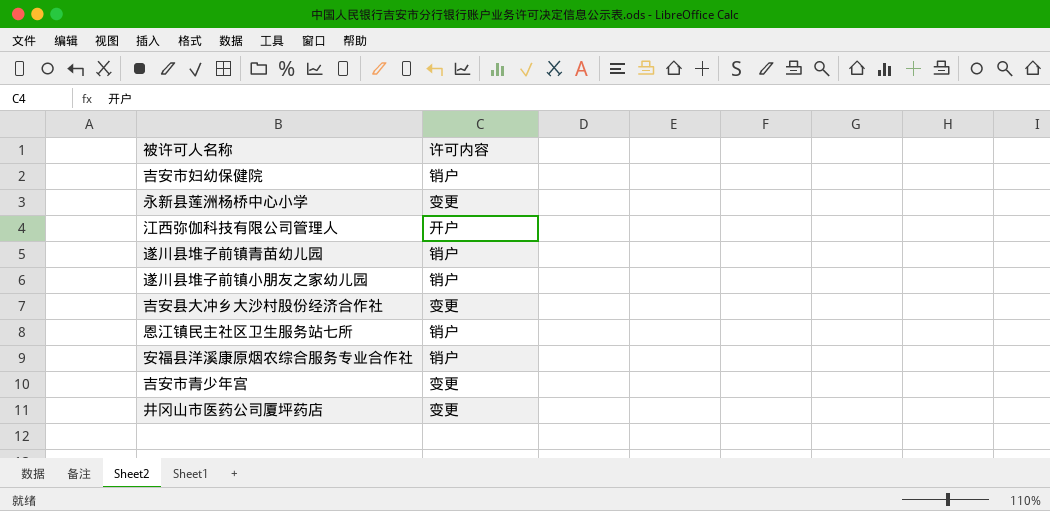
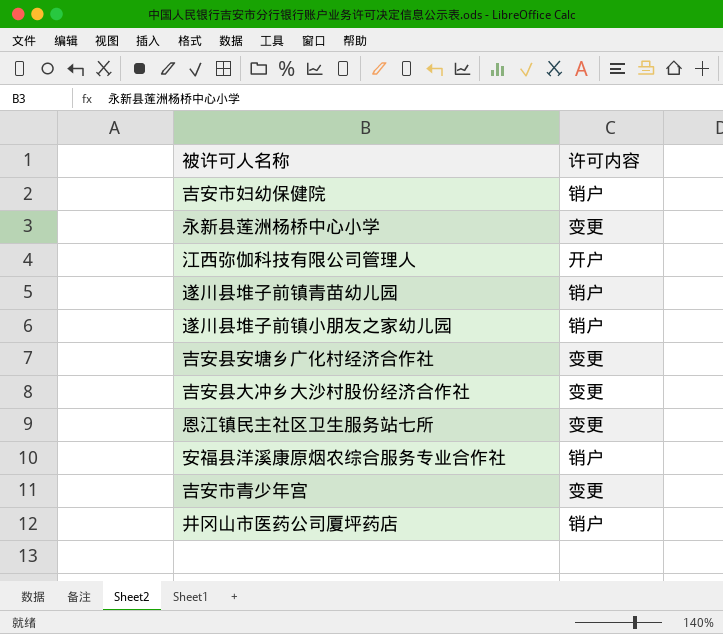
row 吉安县安塘乡广化村经济合作社: none -> 变更
恩江镇民主社区卫生服务站七所 | 许可内容: 销户 -> 变更
井冈山市医药公司厦坪药店 | 许可内容: 变更 -> 销户

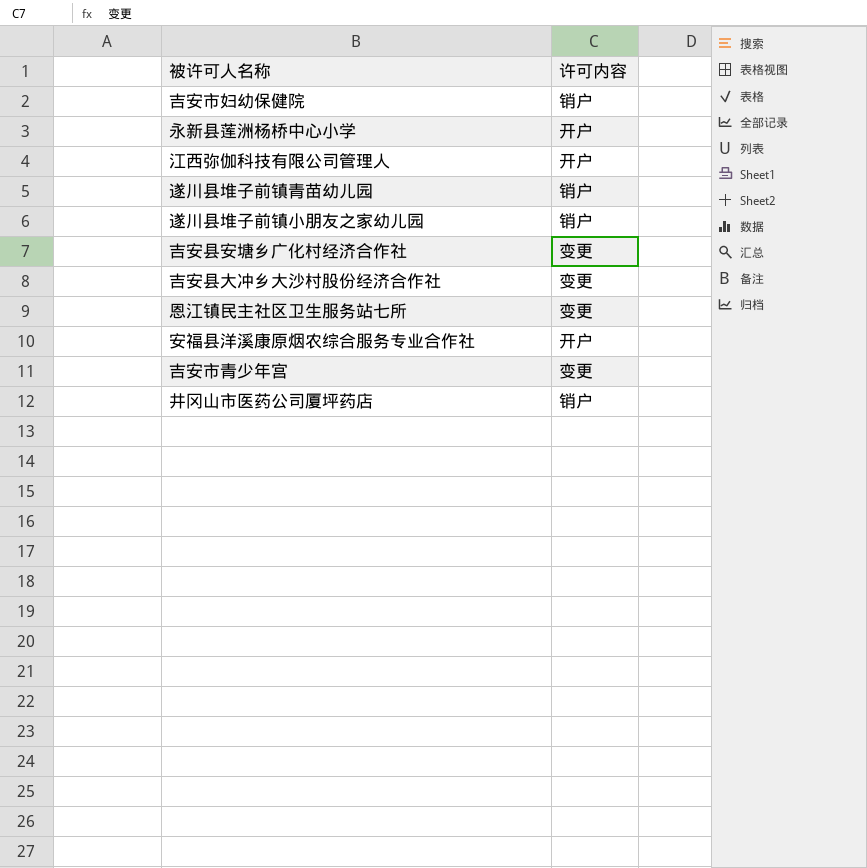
永新县莲洲杨桥中心小学 | 许可内容: 变更 -> 开户
安福县洋溪康原烟农综合服务专业合作社 | 许可内容: 销户 -> 开户

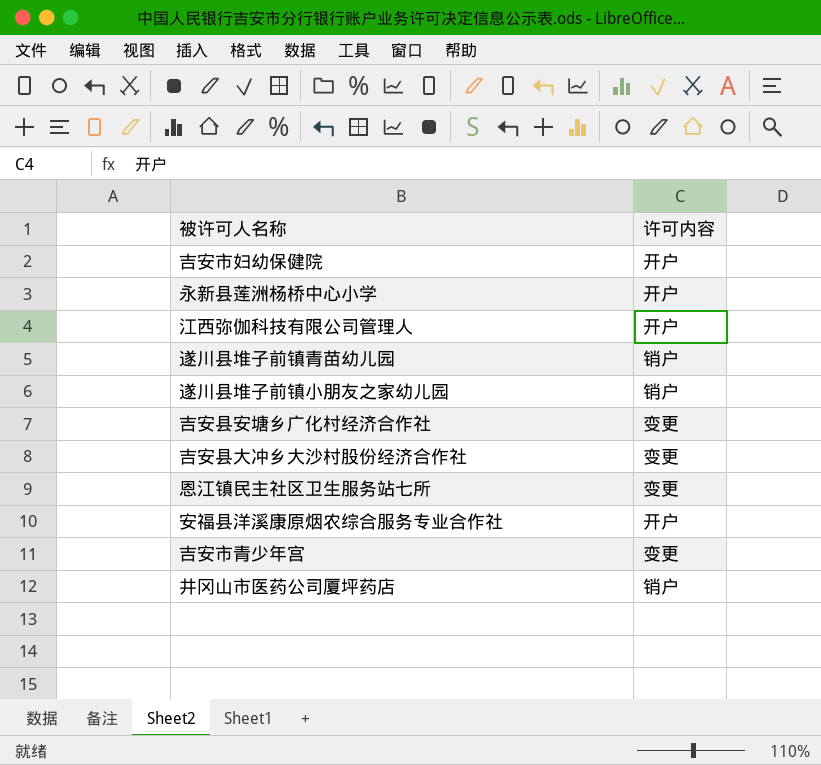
吉安市妇幼保健院 | 许可内容: 销户 -> 开户

